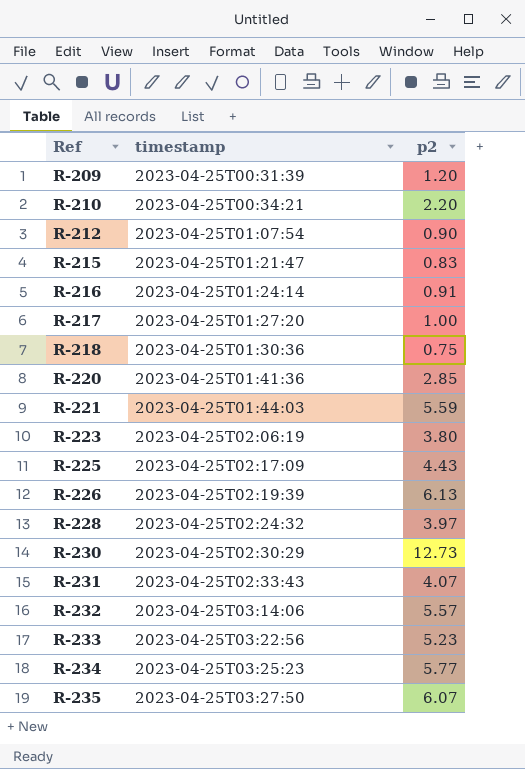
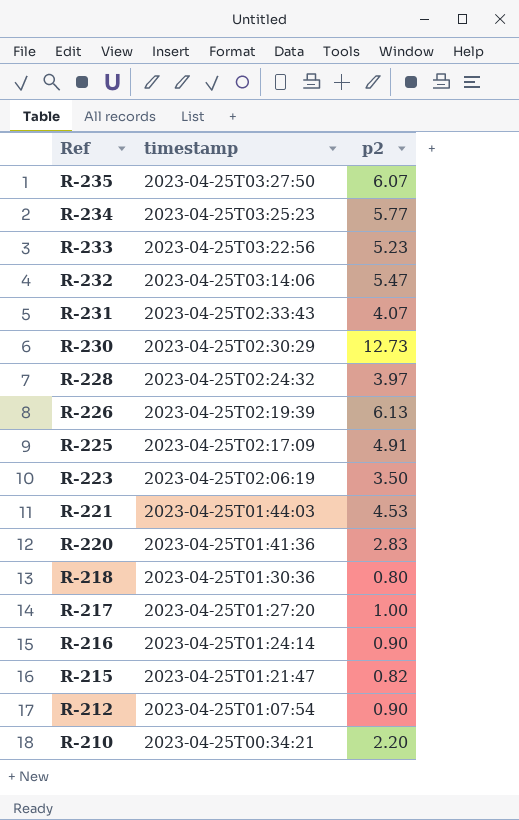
row order: Ref ascending -> Ref descending
row R-209: 2023-04-25T00:31:39 | 1.20 -> none
R-232 | p2: 5.57 -> 5.47
R-225 | p2: 4.43 -> 4.91
R-223 | p2: 3.80 -> 3.50
R-221 | p2: 5.59 -> 4.53
R-220 | p2: 2.85 -> 2.83
R-218 | p2: 0.75 -> 0.80
R-216 | p2: 0.91 -> 0.90
R-215 | p2: 0.83 -> 0.82

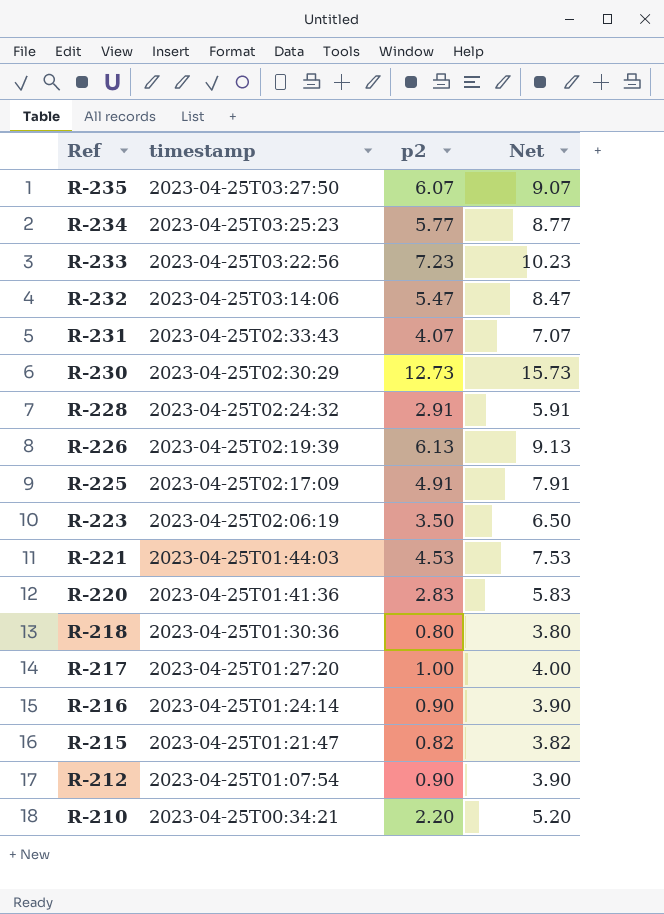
column Net | formula: none -> [p2] + 3
R-233 | p2: 5.23 -> 7.23
R-228 | p2: 3.97 -> 2.91

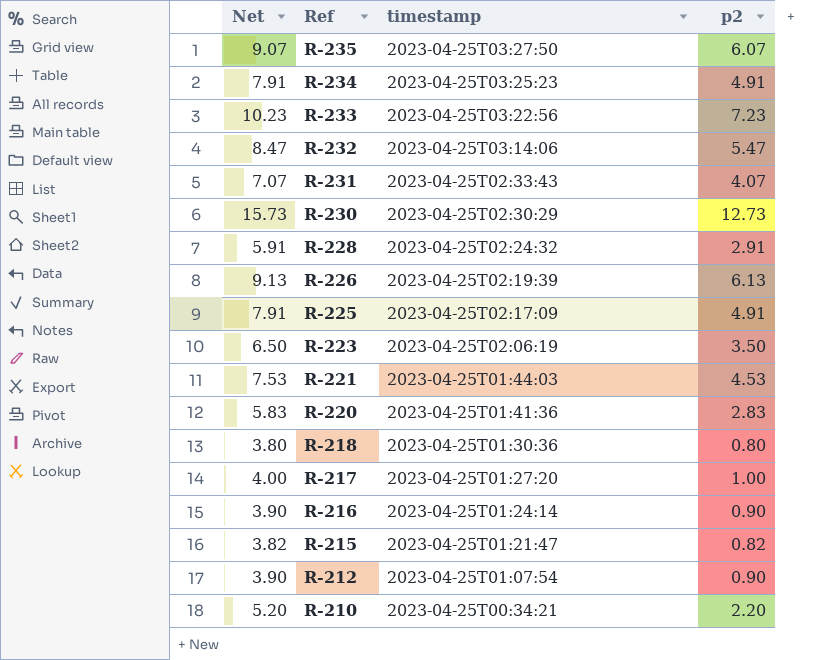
column Net | position: 4 -> 1
R-234 | Net: 8.77 -> 7.91
R-234 | p2: 5.77 -> 4.91

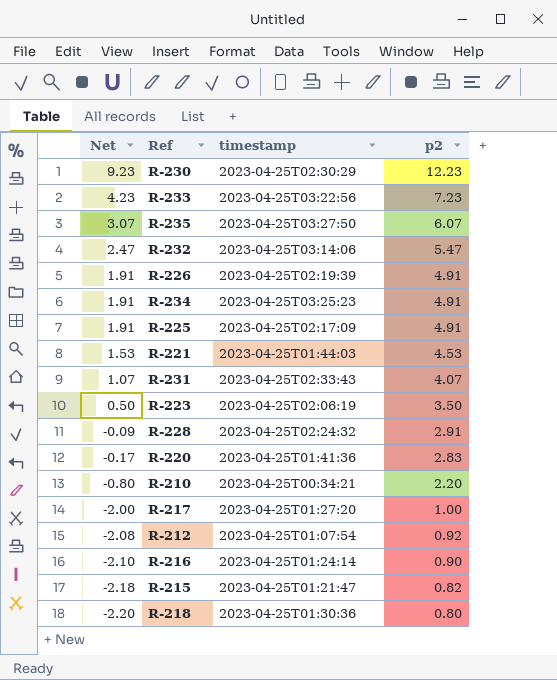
row order: Ref descending -> Net descending
column Net | formula: [p2] + 3 -> [p2] - 3
R-230 | p2: 12.73 -> 12.23
R-226 | p2: 6.13 -> 4.91
R-212 | p2: 0.90 -> 0.92

